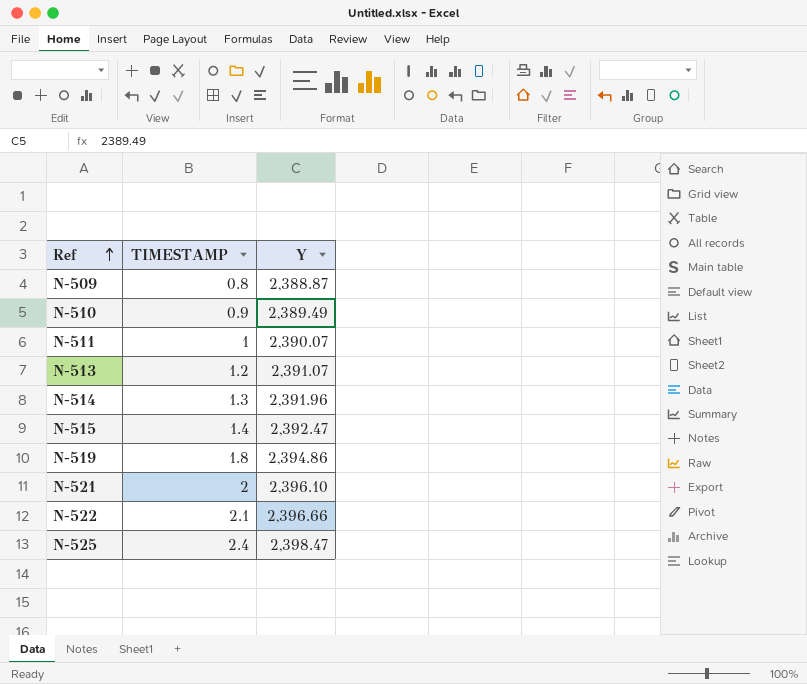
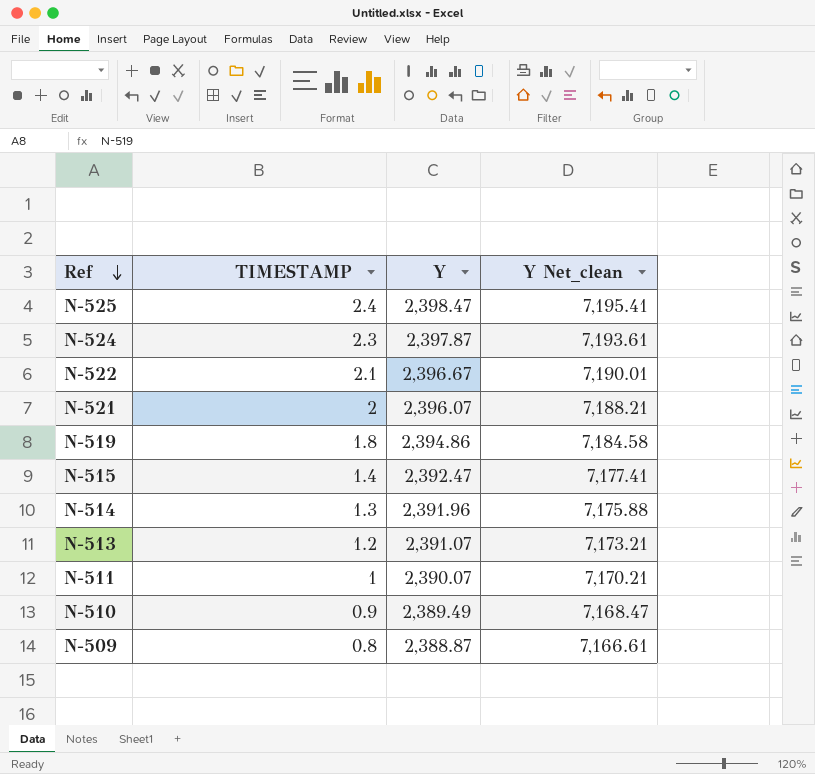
row order: Ref ascending -> Ref descending
column Y Net_clean | formula: none -> [Y] * 3
row N-524: none -> 2.3 | 2,397.87 | 7,193.61
N-522 | Y: 2,396.66 -> 2,396.67
N-521 | Y: 2,396.10 -> 2,396.07

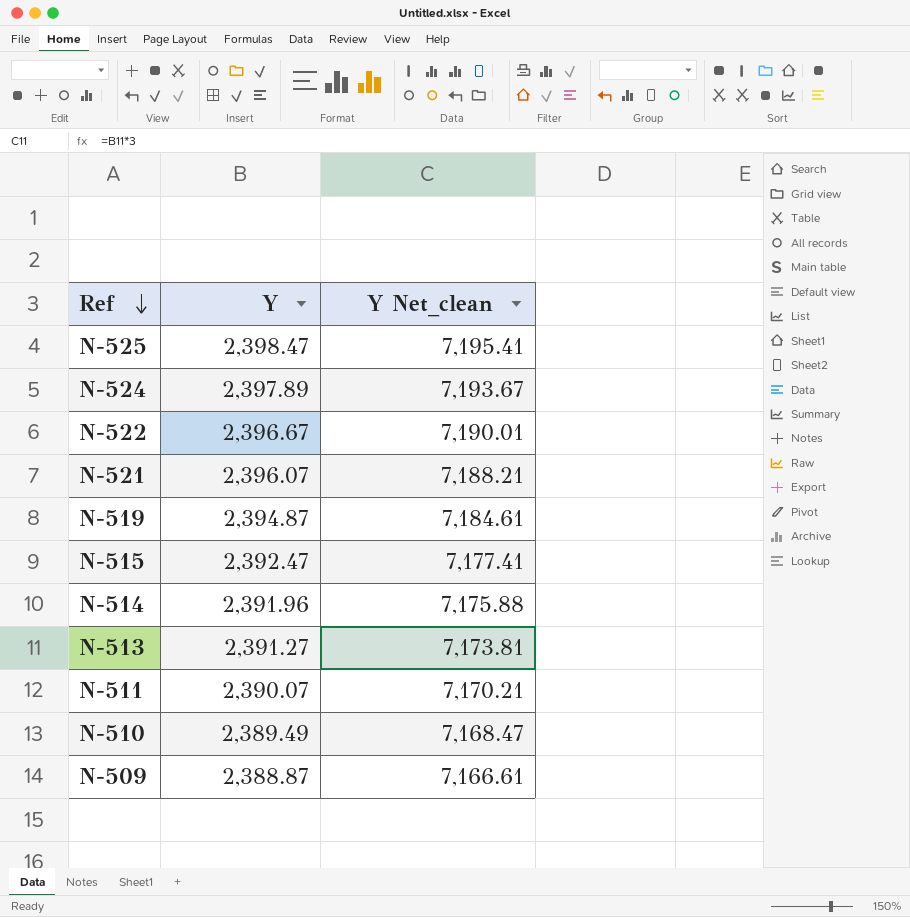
column TIMESTAMP | position: 2 -> none
N-524 | Y: 2,397.87 -> 2,397.89
N-524 | Y Net_clean: 7,193.61 -> 7,193.67
N-519 | Y: 2,394.86 -> 2,394.87
N-519 | Y Net_clean: 7,184.58 -> 7,184.61
N-513 | Y: 2,391.07 -> 2,391.27
N-513 | Y Net_clean: 7,173.21 -> 7,173.81

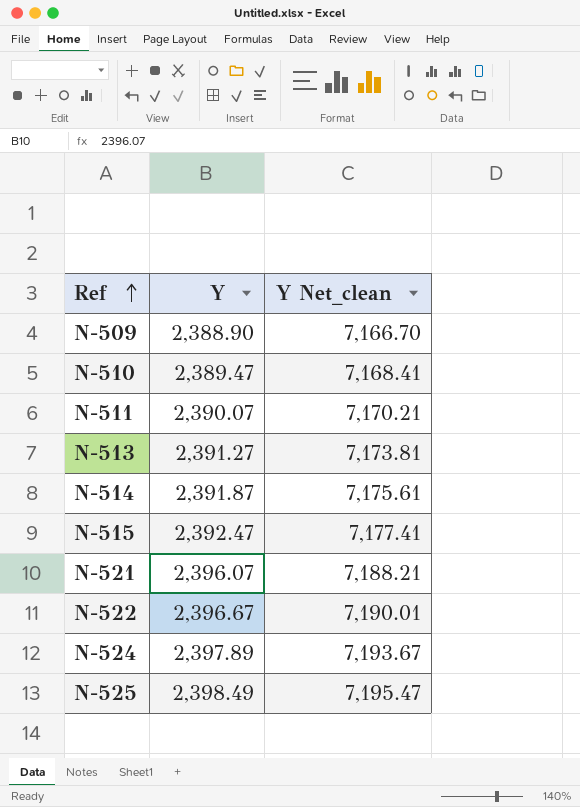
row order: Ref descending -> Ref ascending
row N-519: 2,394.87 | 7,184.61 -> none
N-509 | Y: 2,388.87 -> 2,388.90
N-509 | Y Net_clean: 7,166.61 -> 7,166.70
N-510 | Y: 2,389.49 -> 2,389.47
N-510 | Y Net_clean: 7,168.47 -> 7,168.41
N-514 | Y: 2,391.96 -> 2,391.87
N-514 | Y Net_clean: 7,175.88 -> 7,175.61
N-525 | Y: 2,398.47 -> 2,398.49
N-525 | Y Net_clean: 7,195.41 -> 7,195.47

